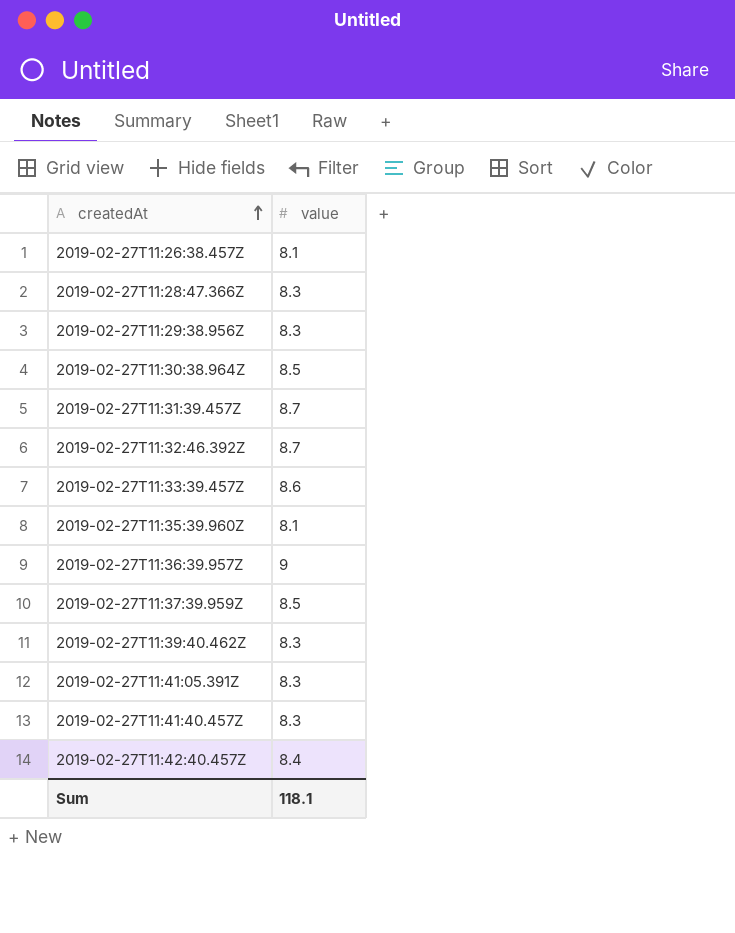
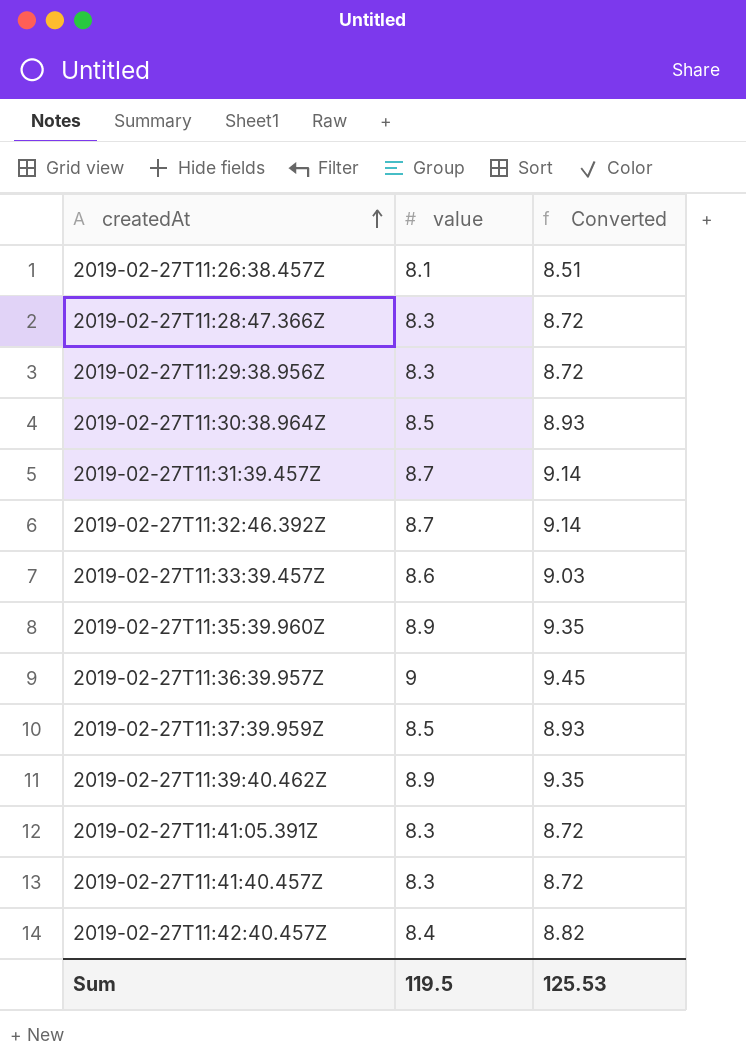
column Converted | formula: none -> [value] * 1.05
2019-02-27T11:35:39.960Z | value: 8.1 -> 8.9
2019-02-27T11:39:40.462Z | value: 8.3 -> 8.9
Sum | value: 118.1 -> 119.5

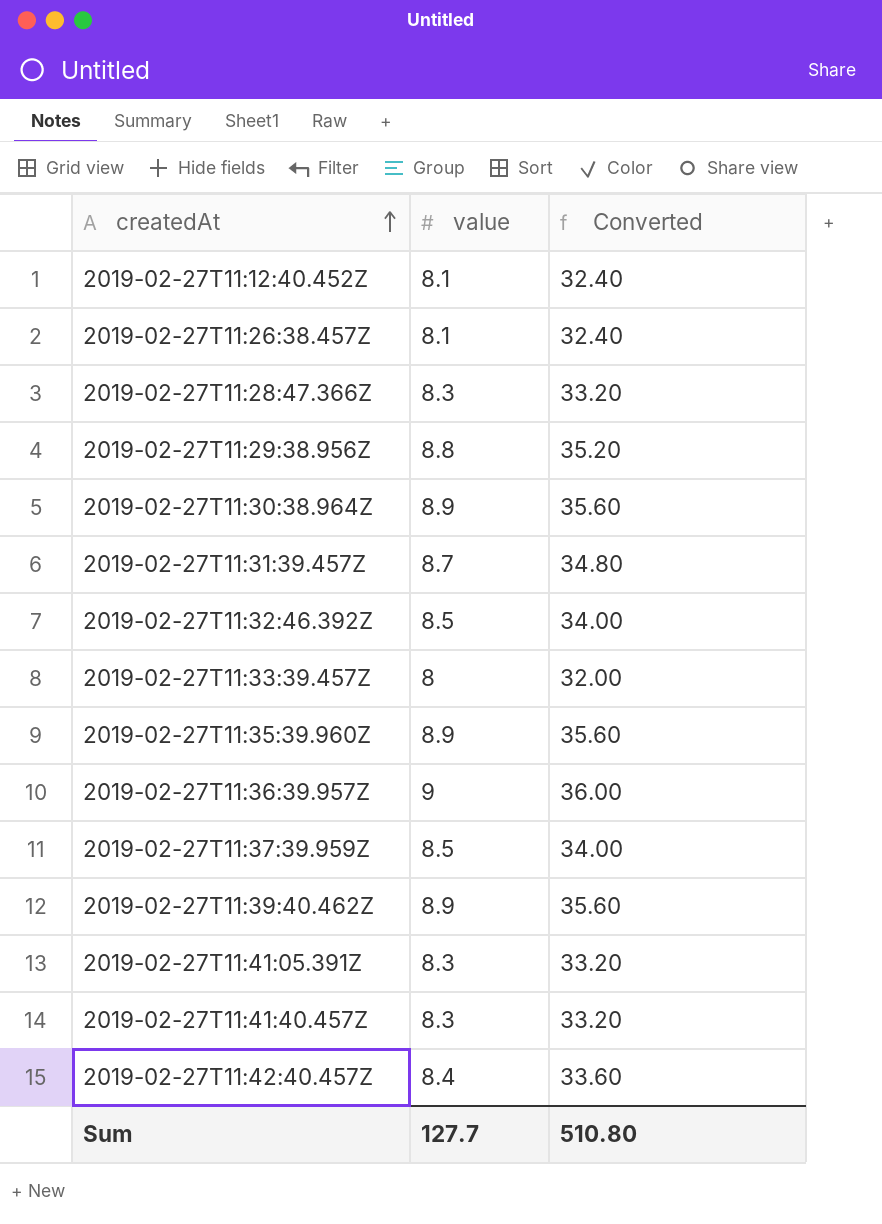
column Converted | formula: [value] * 1.05 -> [value] * 4
row 2019-02-27T11:12:40.452Z: none -> 8.1 | 32.40
2019-02-27T11:29:38.956Z | value: 8.3 -> 8.8
2019-02-27T11:30:38.964Z | value: 8.5 -> 8.9
2019-02-27T11:32:46.392Z | value: 8.7 -> 8.5
2019-02-27T11:33:39.457Z | value: 8.6 -> 8
Sum | value: 119.5 -> 127.7
Sum | Converted: 125.53 -> 510.80

